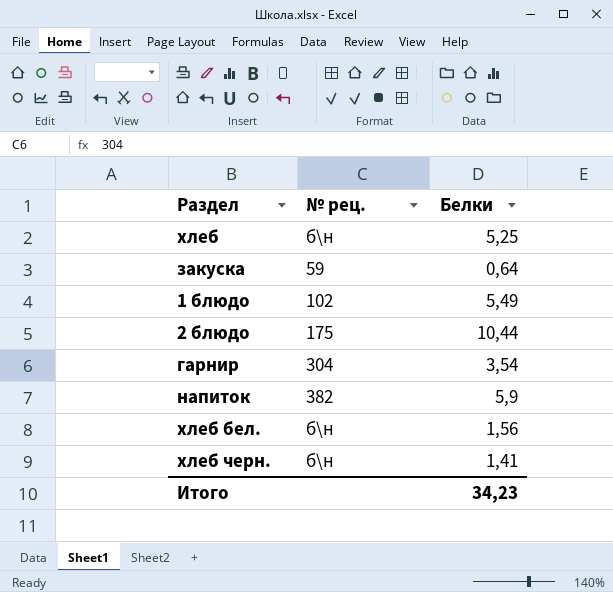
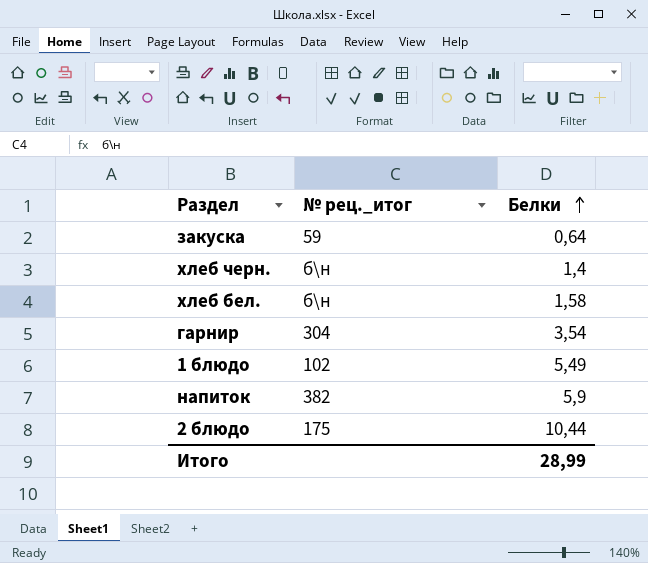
row order: none -> Белки ascending
column name: № рец. -> № рец._итог
row хлеб: б\н | 5,25 -> none
хлеб черн. | Белки: 1,41 -> 1,4
хлеб бел. | Белки: 1,56 -> 1,58
Итого | Белки: 34,23 -> 28,99

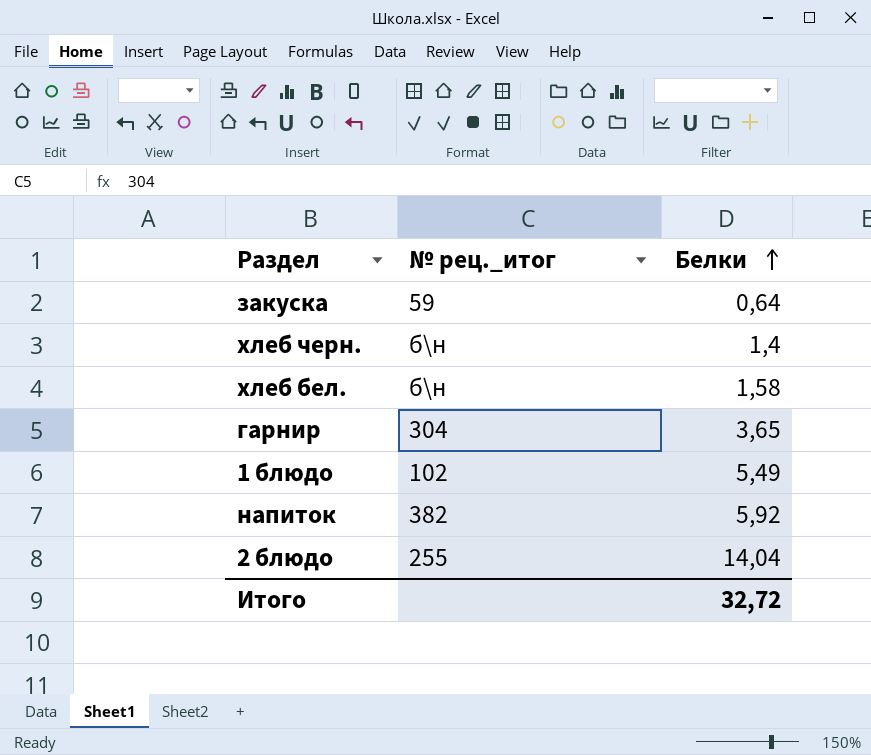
гарнир | Белки: 3,54 -> 3,65
напиток | Белки: 5,9 -> 5,92
2 блюдо | № рец._итог: 175 -> 255
2 блюдо | Белки: 10,44 -> 14,04
Итого | Белки: 28,99 -> 32,72

